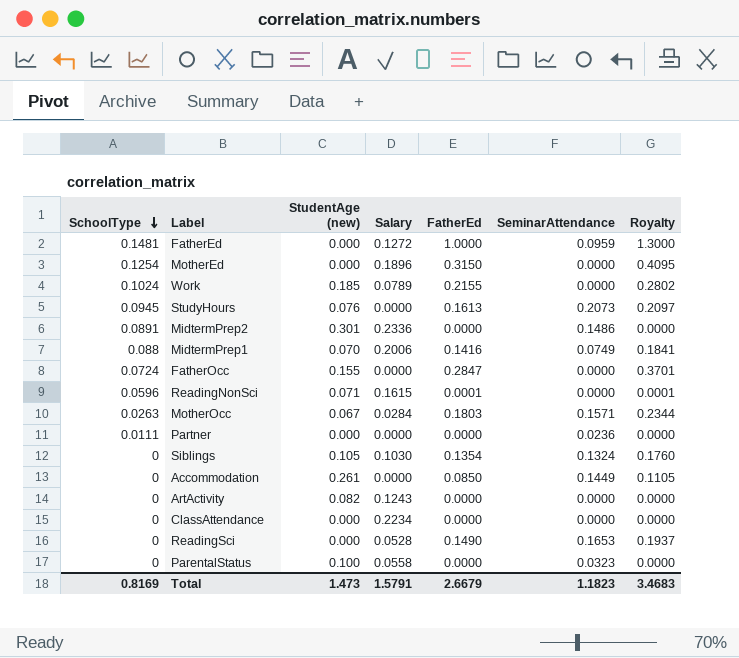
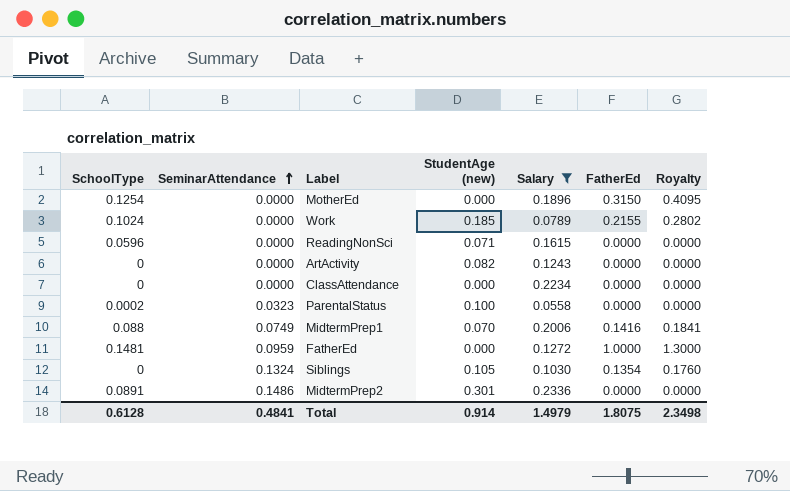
filter: none -> Salary >= 0.0558
row order: SchoolType descending -> SeminarAttendance ascending
column SeminarAttendance | position: 6 -> 2
ReadingNonSci | FatherEd: 0.0001 -> 0.0000
ReadingNonSci | Royalty: 0.0001 -> 0.0000
ParentalStatus | SchoolType: 0 -> 0.0002
Total | SchoolType: 0.8169 -> 0.6128
Total | SeminarAttendance: 1.1823 -> 0.4841
Total | StudentAge (new): 1.473 -> 0.914
Total | Salary: 1.5791 -> 1.4979
Total | FatherEd: 2.6679 -> 1.8075
Total | Royalty: 3.4683 -> 2.3498

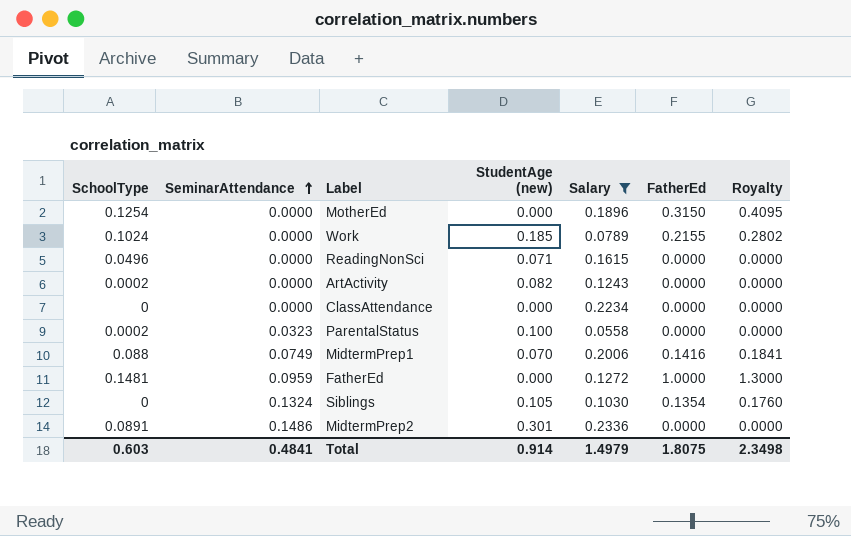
ReadingNonSci | SchoolType: 0.0596 -> 0.0496
ArtActivity | SchoolType: 0 -> 0.0002
Total | SchoolType: 0.6128 -> 0.603

